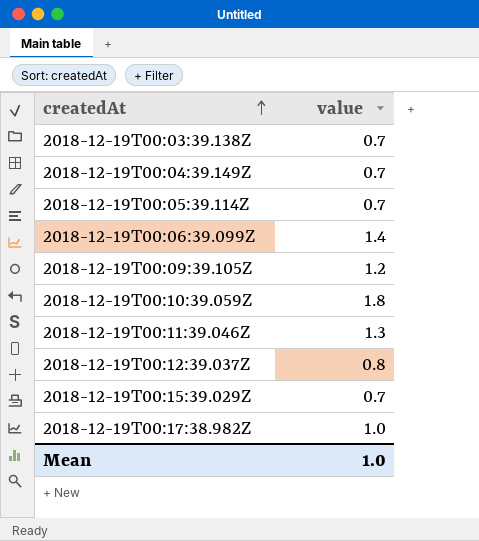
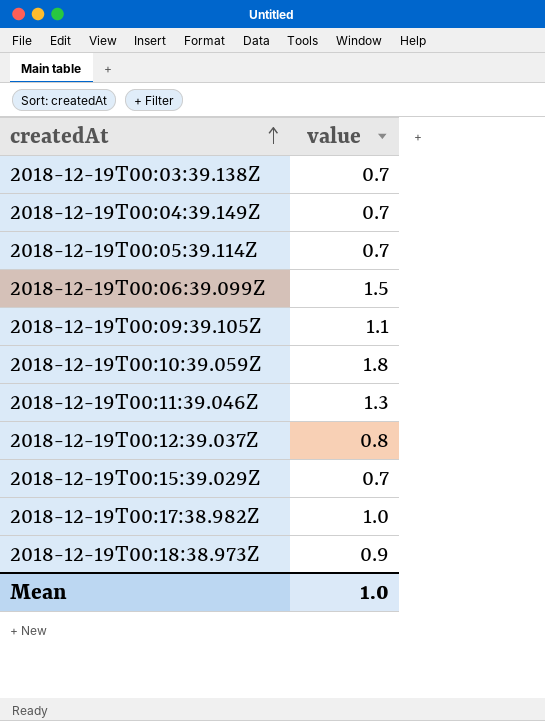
2018-12-19T00:06:39.099Z | value: 1.4 -> 1.5
2018-12-19T00:09:39.105Z | value: 1.2 -> 1.1
row 2018-12-19T00:18:38.973Z: none -> 0.9

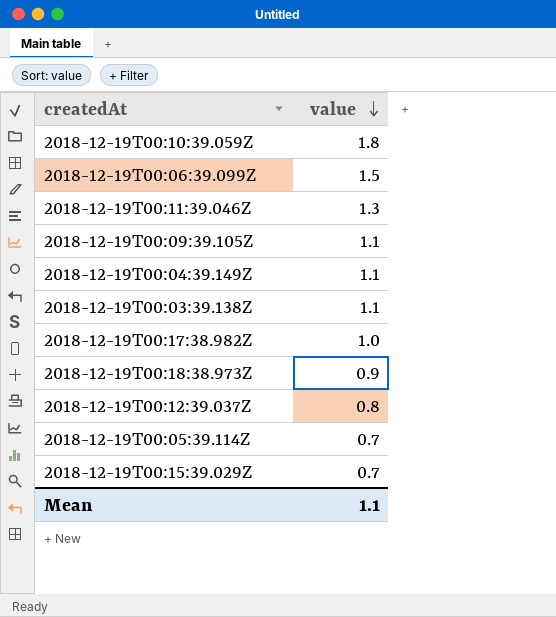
row order: createdAt ascending -> value descending
2018-12-19T00:04:39.149Z | value: 0.7 -> 1.1
2018-12-19T00:03:39.138Z | value: 0.7 -> 1.1
Mean | value: 1.0 -> 1.1

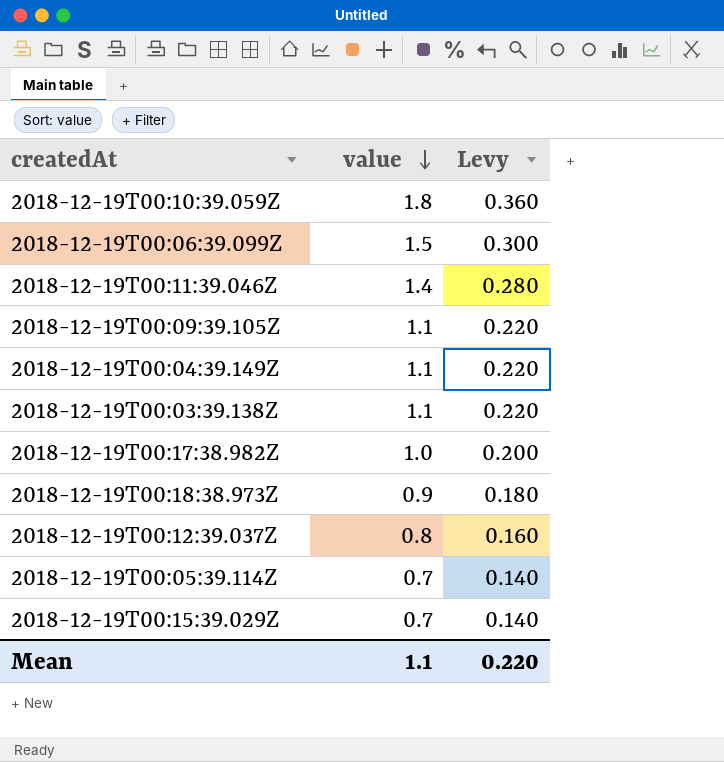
column Levy | formula: none -> [value] * 0.2
2018-12-19T00:11:39.046Z | value: 1.3 -> 1.4

